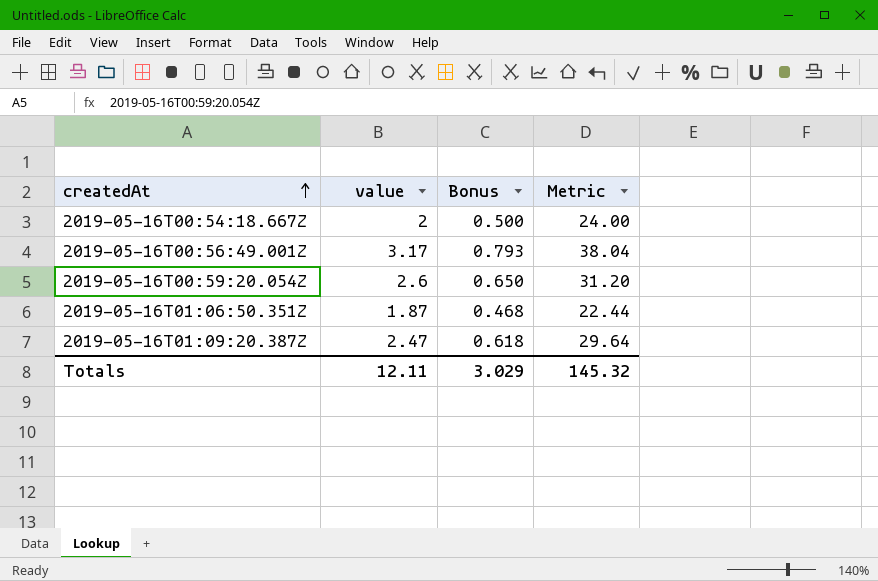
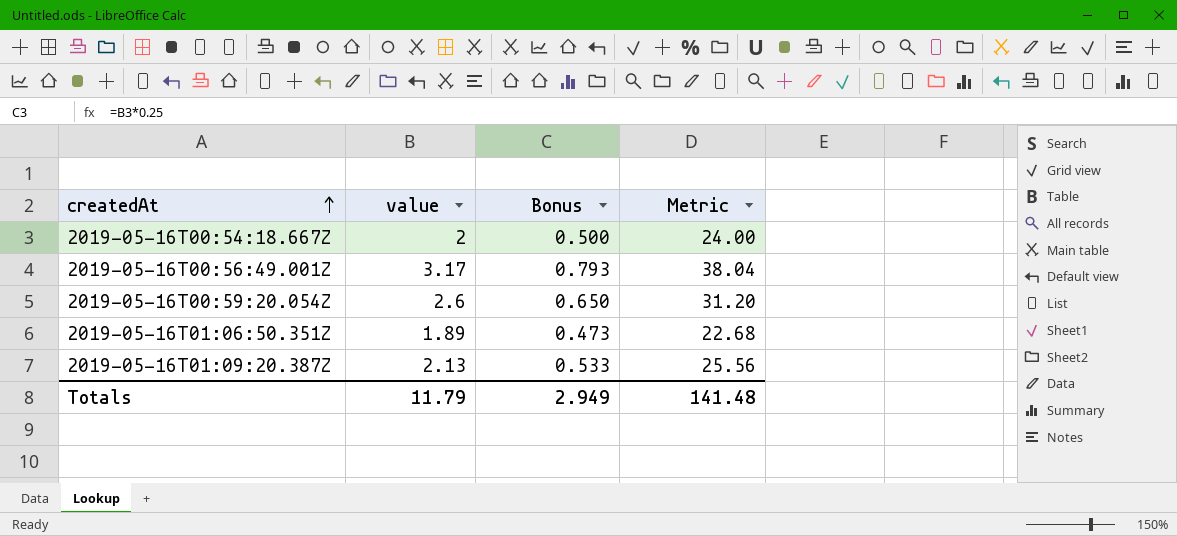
2019-05-16T01:06:50.351Z | value: 1.87 -> 1.89
2019-05-16T01:06:50.351Z | Bonus: 0.468 -> 0.473
2019-05-16T01:06:50.351Z | Metric: 22.44 -> 22.68
2019-05-16T01:09:20.387Z | value: 2.47 -> 2.13
2019-05-16T01:09:20.387Z | Bonus: 0.618 -> 0.533
2019-05-16T01:09:20.387Z | Metric: 29.64 -> 25.56
Totals | value: 12.11 -> 11.79
Totals | Bonus: 3.029 -> 2.949
Totals | Metric: 145.32 -> 141.48

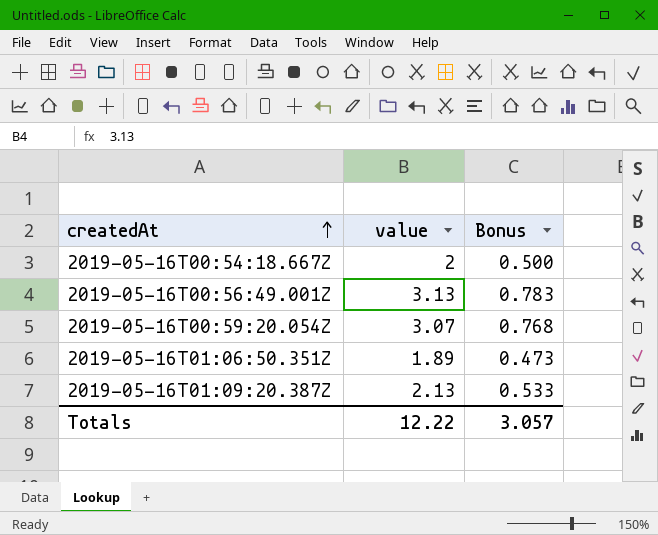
column Metric | formula: [value] * 12 -> none
2019-05-16T00:56:49.001Z | value: 3.17 -> 3.13
2019-05-16T00:56:49.001Z | Bonus: 0.793 -> 0.783
2019-05-16T00:59:20.054Z | value: 2.6 -> 3.07
2019-05-16T00:59:20.054Z | Bonus: 0.650 -> 0.768
Totals | value: 11.79 -> 12.22
Totals | Bonus: 2.949 -> 3.057

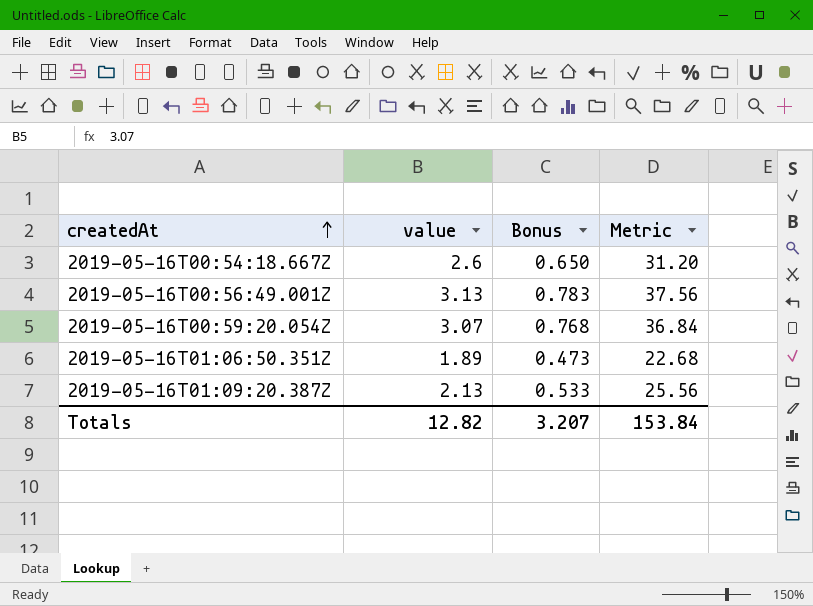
column Metric | formula: none -> [value] * 12
2019-05-16T00:54:18.667Z | value: 2 -> 2.6
2019-05-16T00:54:18.667Z | Bonus: 0.500 -> 0.650
Totals | value: 12.22 -> 12.82
Totals | Bonus: 3.057 -> 3.207

